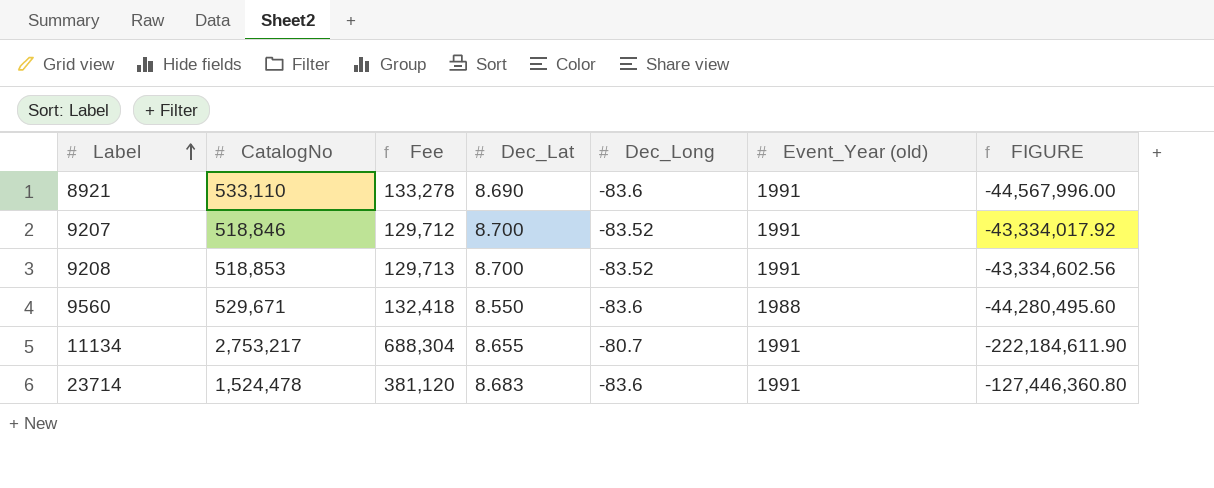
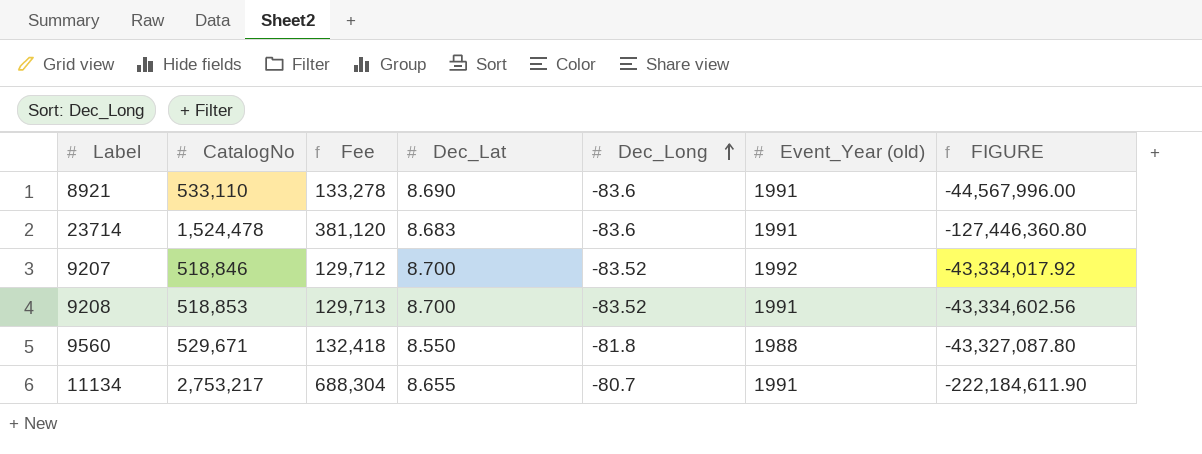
row order: Label ascending -> Dec_Long ascending
9207 | Event_Year (old): 1991 -> 1992
9560 | Dec_Long: -83.6 -> -81.8
9560 | FIGURE: -44,280,495.60 -> -43,327,087.80

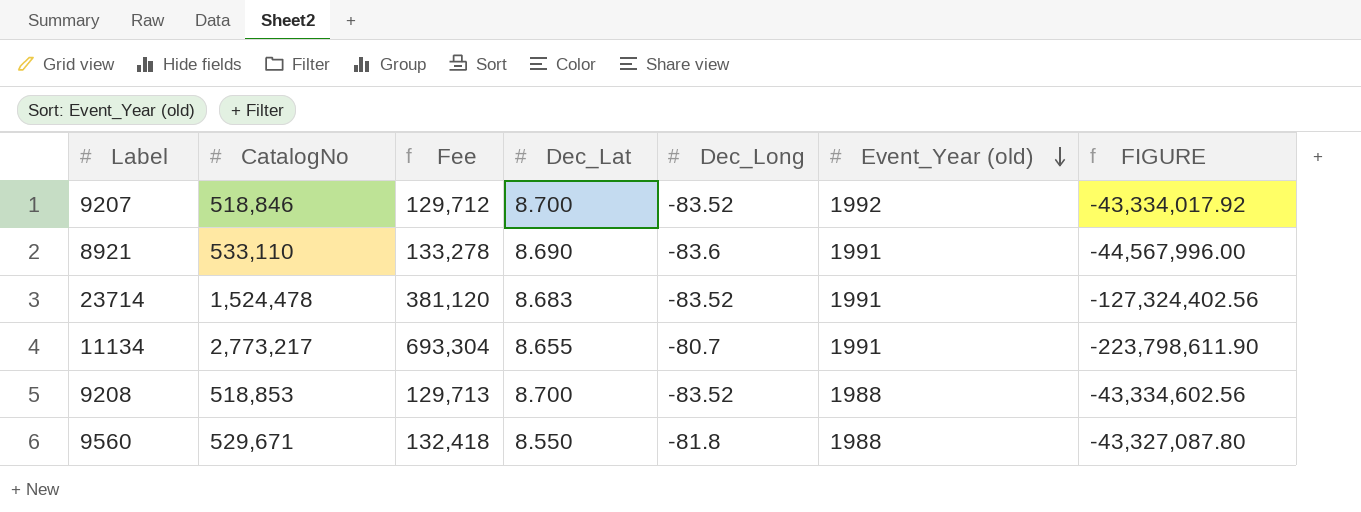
row order: Dec_Long ascending -> Event_Year (old) descending
23714 | Dec_Long: -83.6 -> -83.52
23714 | FIGURE: -127,446,360.80 -> -127,324,402.56
11134 | CatalogNo: 2,753,217 -> 2,773,217
11134 | Fee: 688,304 -> 693,304
11134 | FIGURE: -222,184,611.90 -> -223,798,611.90
9208 | Event_Year (old): 1991 -> 1988

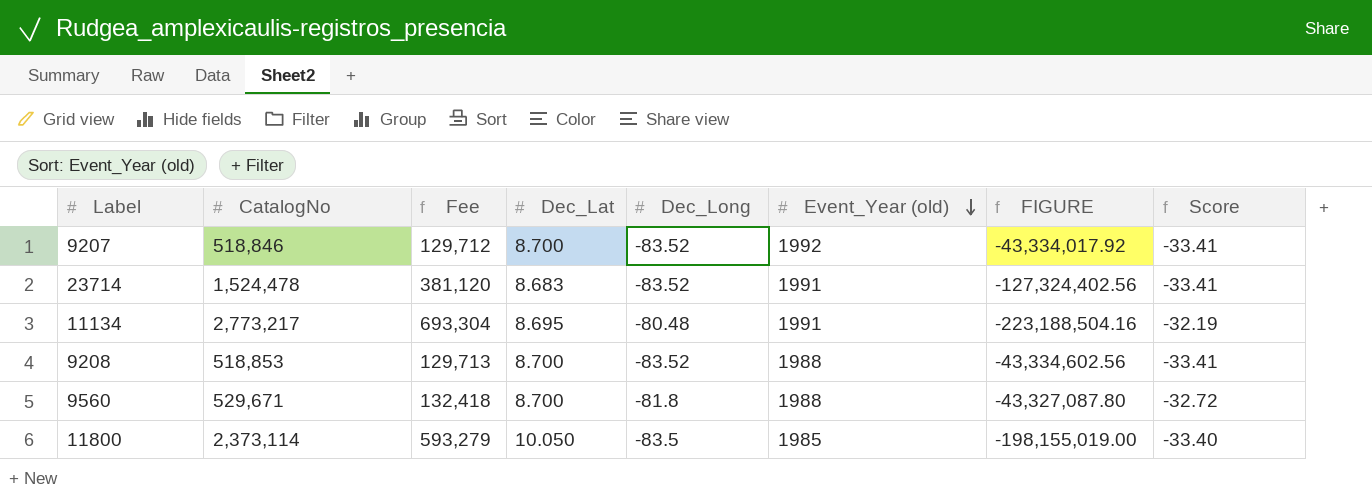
column Score | formula: none -> [Dec_Long] * 0.4
row 8921: 533,110 | 133,278 | 8.690 | -83.6 | 1991 | -44,567,996.00 -> none
11134 | Dec_Lat: 8.655 -> 8.695
11134 | Dec_Long: -80.7 -> -80.48
11134 | FIGURE: -223,798,611.90 -> -223,188,504.16
9560 | Dec_Lat: 8.550 -> 8.700
row 11800: none -> 2,373,114 | 593,279 | 10.050 | -83.5 | 1985 | -198,155,019.00 | -33.40

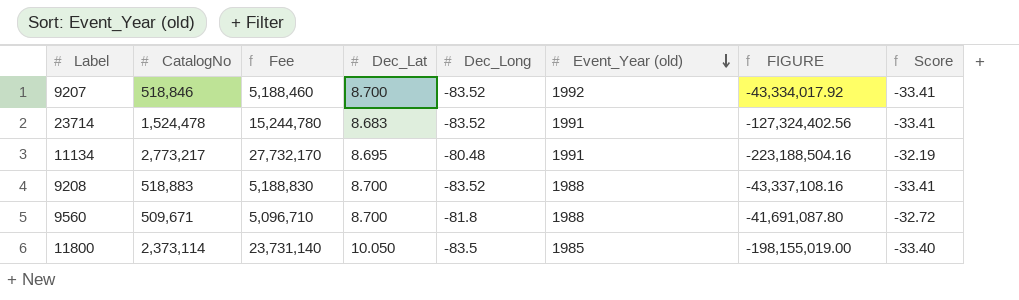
column Fee | formula: [CatalogNo] * 0.25 -> [CatalogNo] * 10
9208 | CatalogNo: 518,853 -> 518,883
9208 | FIGURE: -43,334,602.56 -> -43,337,108.16
9560 | CatalogNo: 529,671 -> 509,671
9560 | FIGURE: -43,327,087.80 -> -41,691,087.80

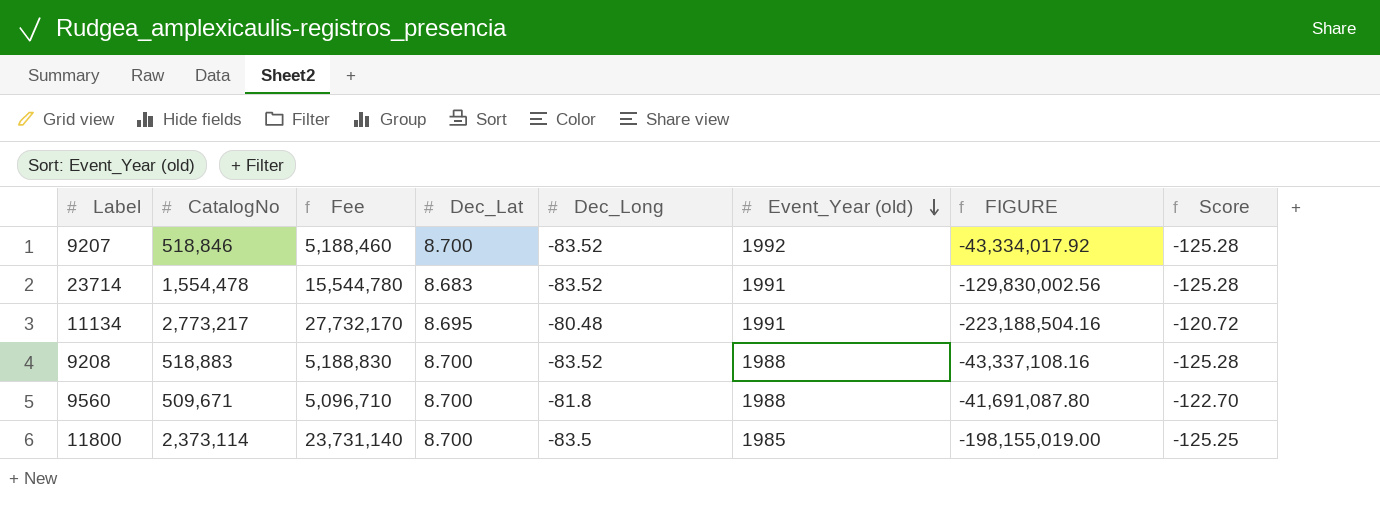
column Score | formula: [Dec_Long] * 0.4 -> [Dec_Long] * 1.5
23714 | CatalogNo: 1,524,478 -> 1,554,478
23714 | Fee: 15,244,780 -> 15,544,780
23714 | FIGURE: -127,324,402.56 -> -129,830,002.56
11800 | Dec_Lat: 10.050 -> 8.700

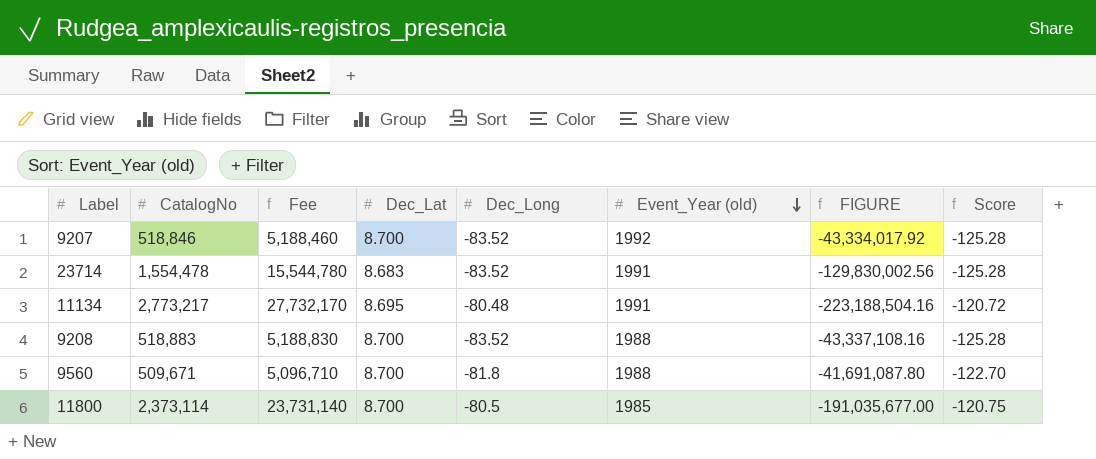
11800 | Dec_Long: -83.5 -> -80.5
11800 | FIGURE: -198,155,019.00 -> -191,035,677.00
11800 | Score: -125.25 -> -120.75

